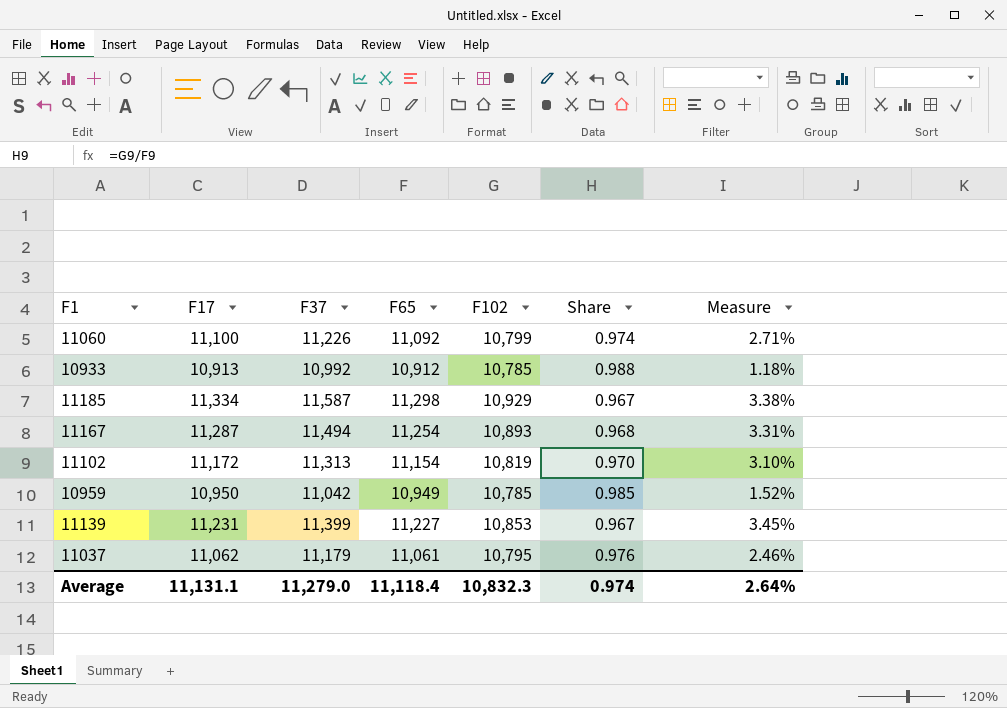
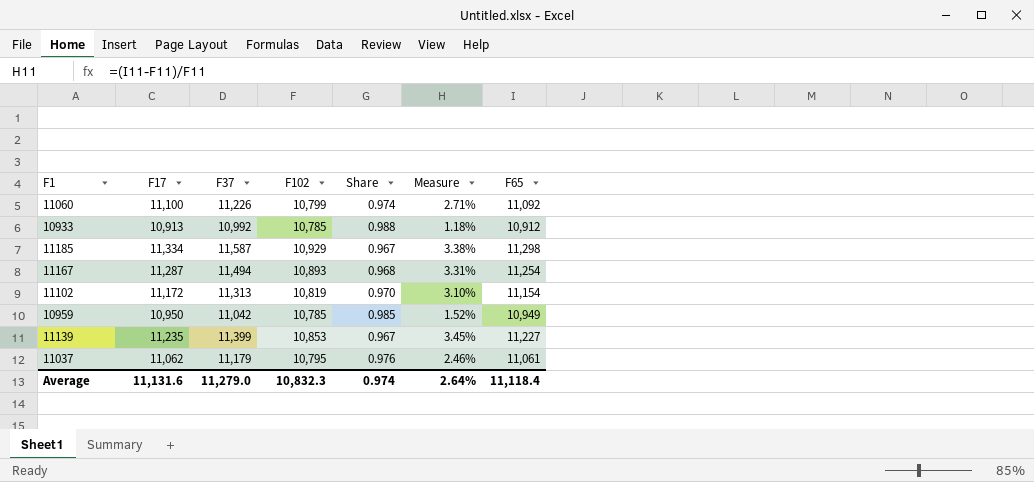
column F65 | position: 4 -> 7
11139 | F17: 11,231 -> 11,235
Average | F17: 11,131.1 -> 11,131.6

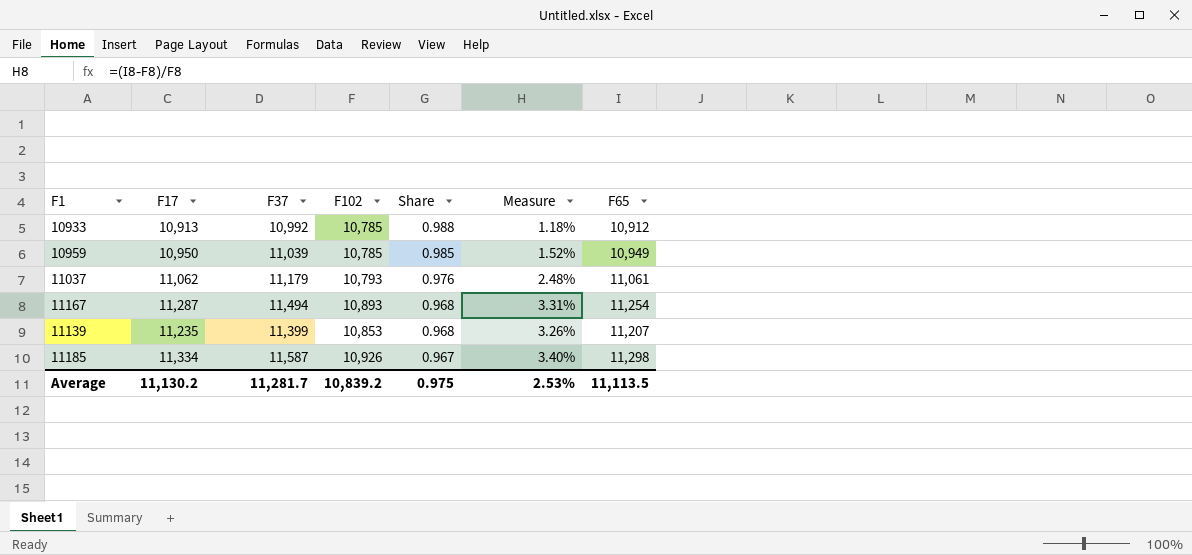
row order: none -> Share descending
row 11060: 11,100 | 11,226 | 10,799 | 0.974 | 2.71% | 11,092 -> none
row 11102: 11,172 | 11,313 | 10,819 | 0.970 | 3.10% | 11,154 -> none
10959 | F37: 11,042 -> 11,039
11037 | F102: 10,795 -> 10,793
11037 | Measure: 2.46% -> 2.48%
11139 | Share: 0.967 -> 0.968
11139 | Measure: 3.45% -> 3.26%
11139 | F65: 11,227 -> 11,207
11185 | F102: 10,929 -> 10,926
11185 | Measure: 3.38% -> 3.40%
Average | F17: 11,131.6 -> 11,130.2
Average | F37: 11,279.0 -> 11,281.7
Average | F102: 10,832.3 -> 10,839.2
Average | Share: 0.974 -> 0.975
Average | Measure: 2.64% -> 2.53%
Average | F65: 11,118.4 -> 11,113.5

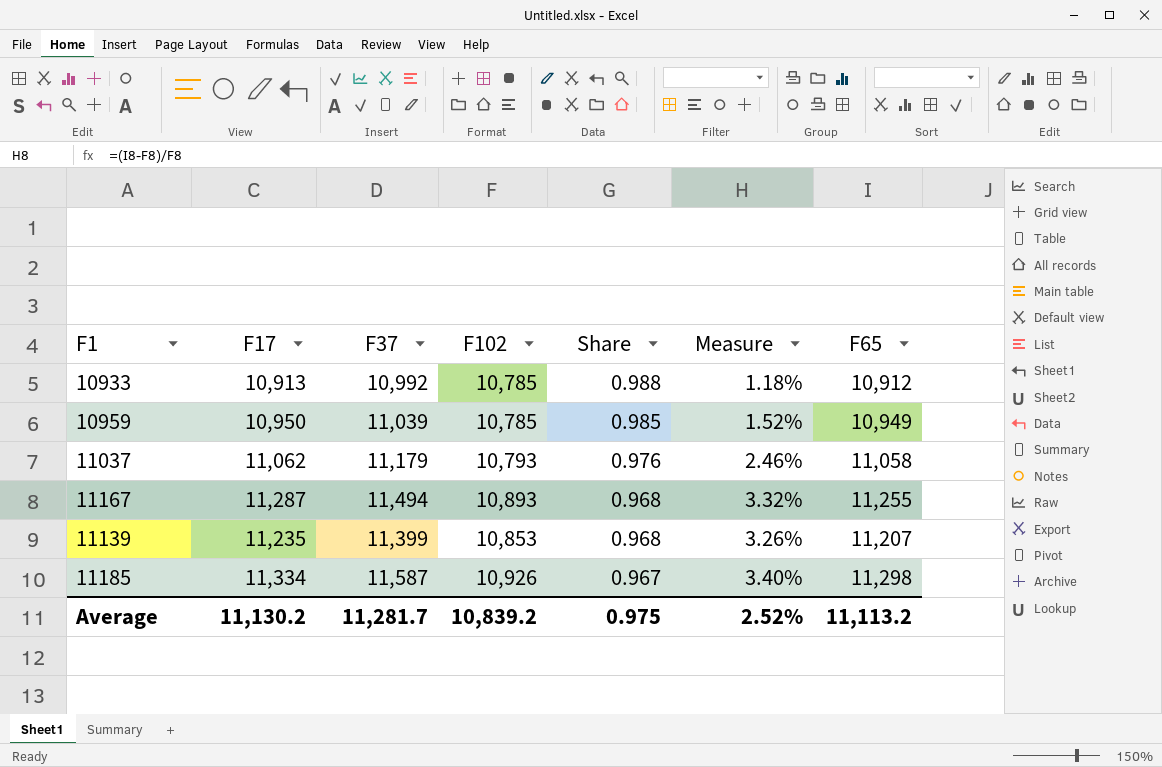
11037 | Measure: 2.48% -> 2.46%
11037 | F65: 11,061 -> 11,058
11167 | Measure: 3.31% -> 3.32%
11167 | F65: 11,254 -> 11,255
Average | Measure: 2.53% -> 2.52%
Average | F65: 11,113.5 -> 11,113.2

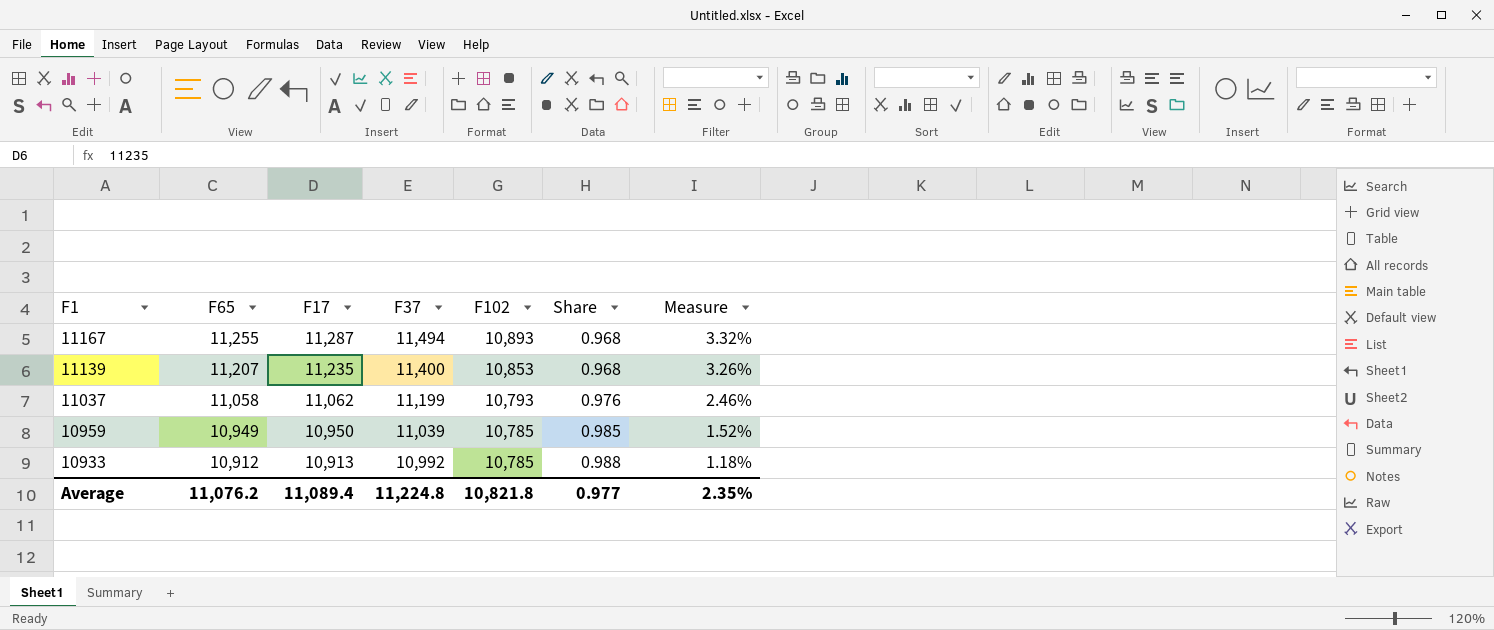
row order: Share descending -> F1 descending
column F65 | position: 7 -> 2
row 11185: 11,334 | 11,587 | 10,926 | 0.967 | 3.40% | 11,298 -> none
11139 | F37: 11,399 -> 11,400
11037 | F37: 11,179 -> 11,199
Average | F65: 11,113.2 -> 11,076.2
Average | F17: 11,130.2 -> 11,089.4
Average | F37: 11,281.7 -> 11,224.8
Average | F102: 10,839.2 -> 10,821.8
Average | Share: 0.975 -> 0.977
Average | Measure: 2.52% -> 2.35%

